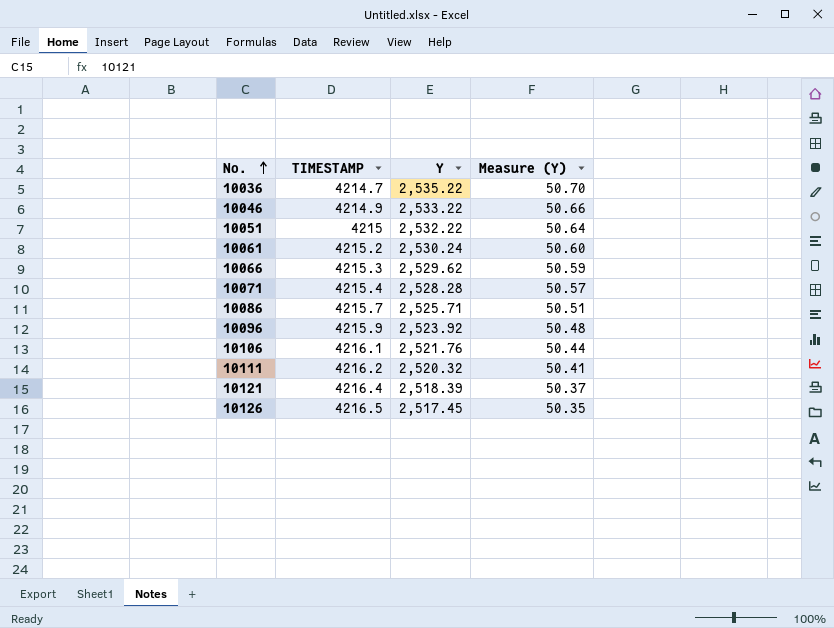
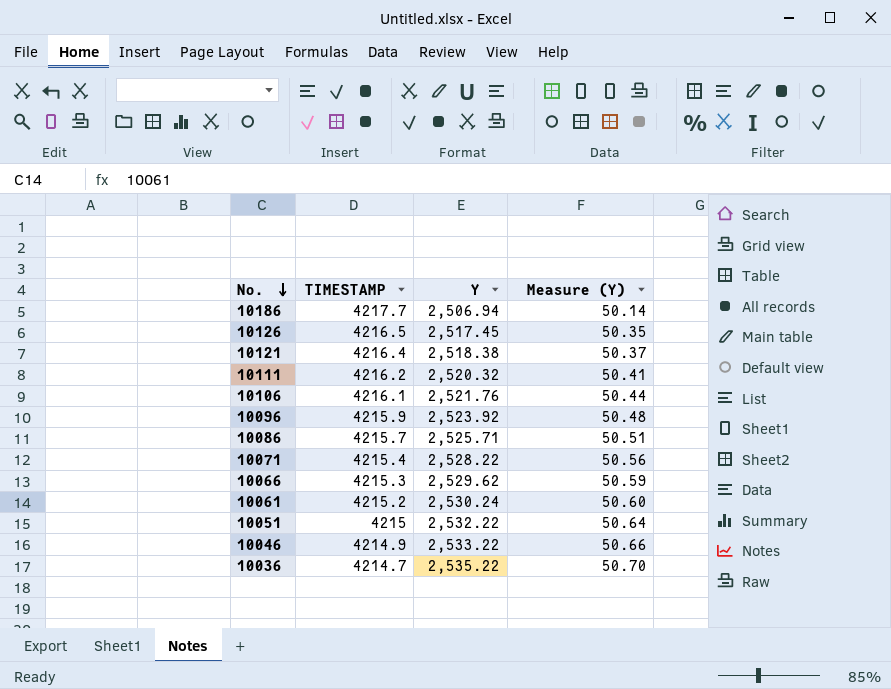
row order: No. ascending -> No. descending
row 10186: none -> 4217.7 | 2,506.94 | 50.14
10121 | Y: 2,518.39 -> 2,518.38
10071 | Y: 2,528.28 -> 2,528.22
10071 | Measure (Y): 50.57 -> 50.56

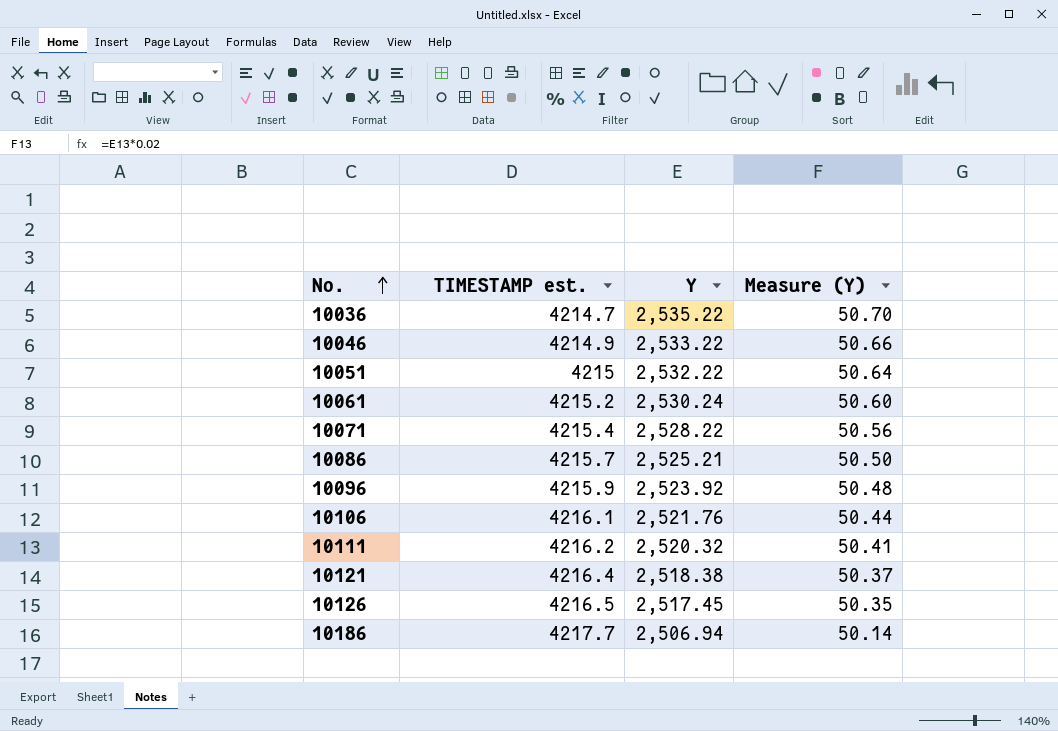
row order: No. descending -> No. ascending
column name: TIMESTAMP -> TIMESTAMP est.
row 10066: 4215.3 | 2,529.62 | 50.59 -> none
10086 | Y: 2,525.71 -> 2,525.21
10086 | Measure (Y): 50.51 -> 50.50

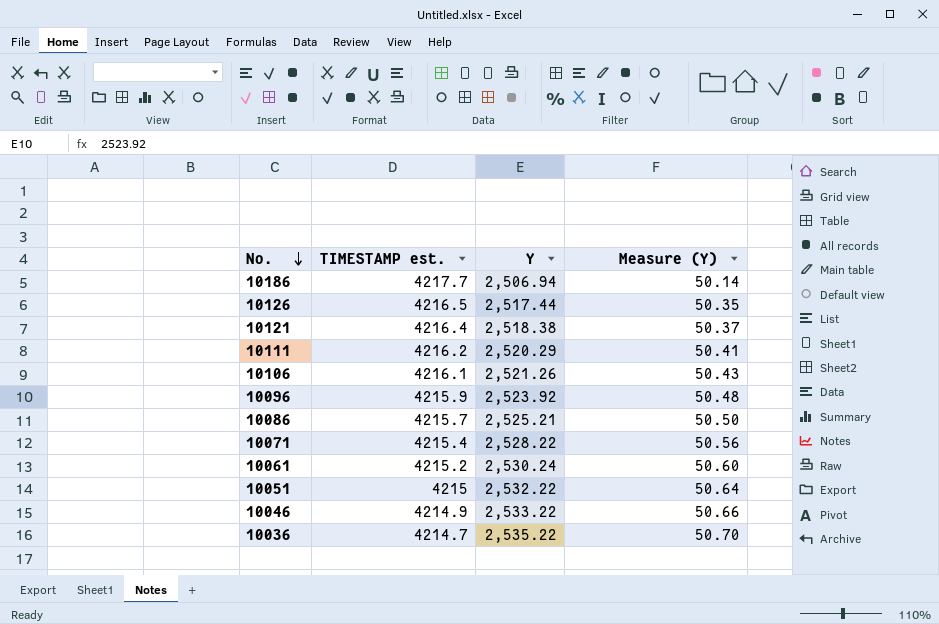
row order: No. ascending -> No. descending
10126 | Y: 2,517.45 -> 2,517.44
10111 | Y: 2,520.32 -> 2,520.29
10106 | Y: 2,521.76 -> 2,521.26
10106 | Measure (Y): 50.44 -> 50.43

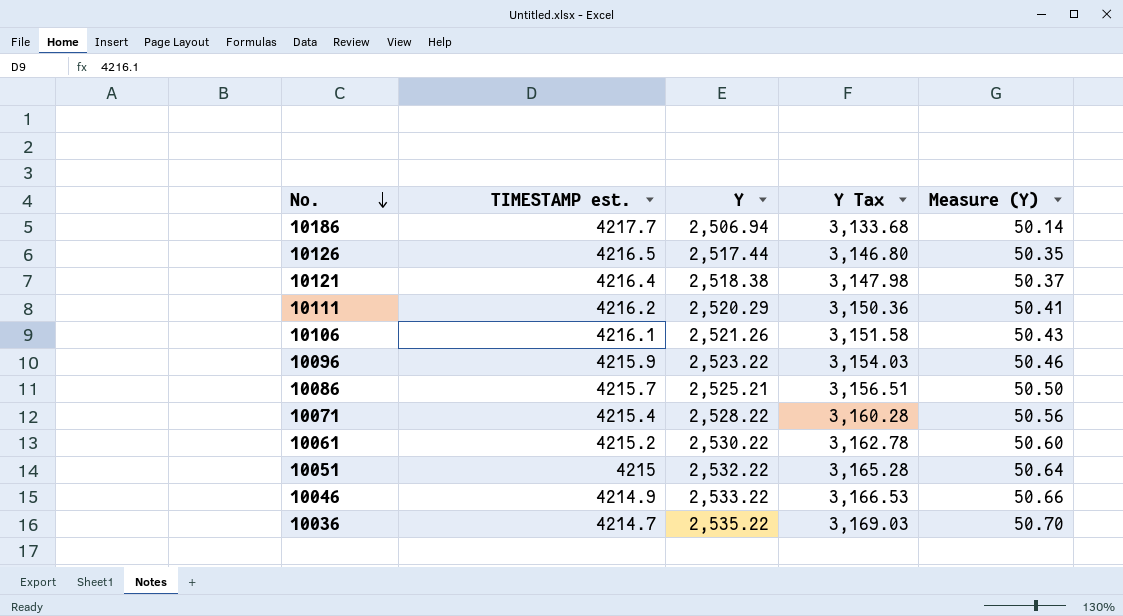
column Y Tax | formula: none -> [Y] * 1.25
10096 | Y: 2,523.92 -> 2,523.22
10096 | Measure (Y): 50.48 -> 50.46
10061 | Y: 2,530.24 -> 2,530.22

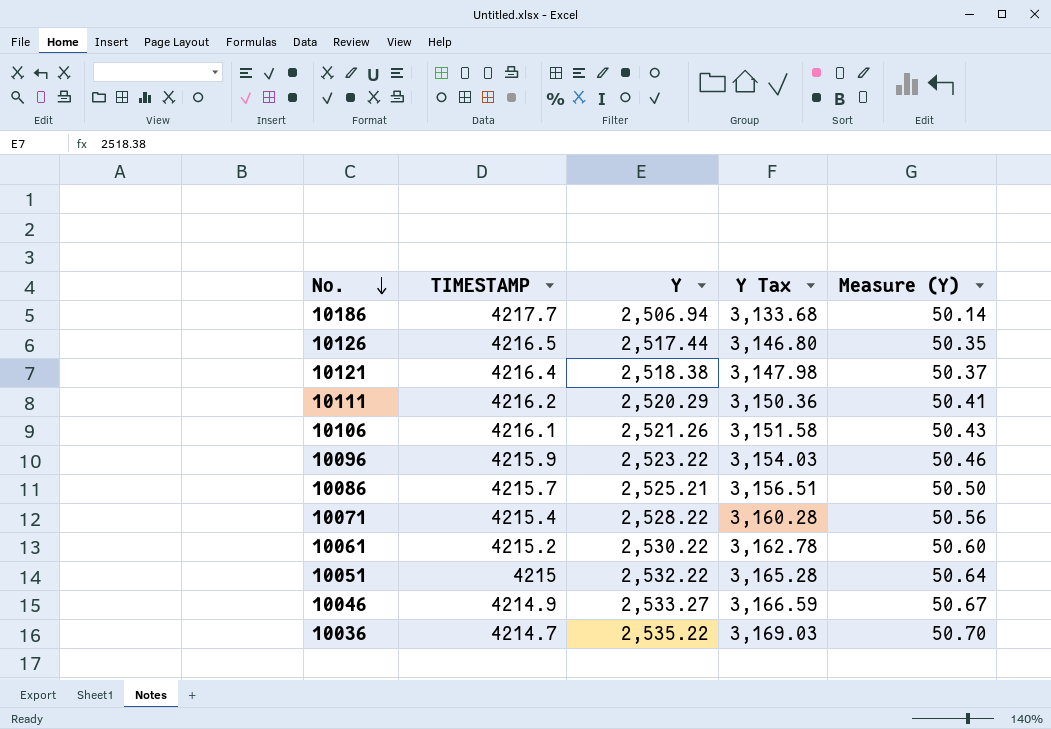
column name: TIMESTAMP est. -> TIMESTAMP
10046 | Y: 2,533.22 -> 2,533.27
10046 | Y Tax: 3,166.53 -> 3,166.59
10046 | Measure (Y): 50.66 -> 50.67

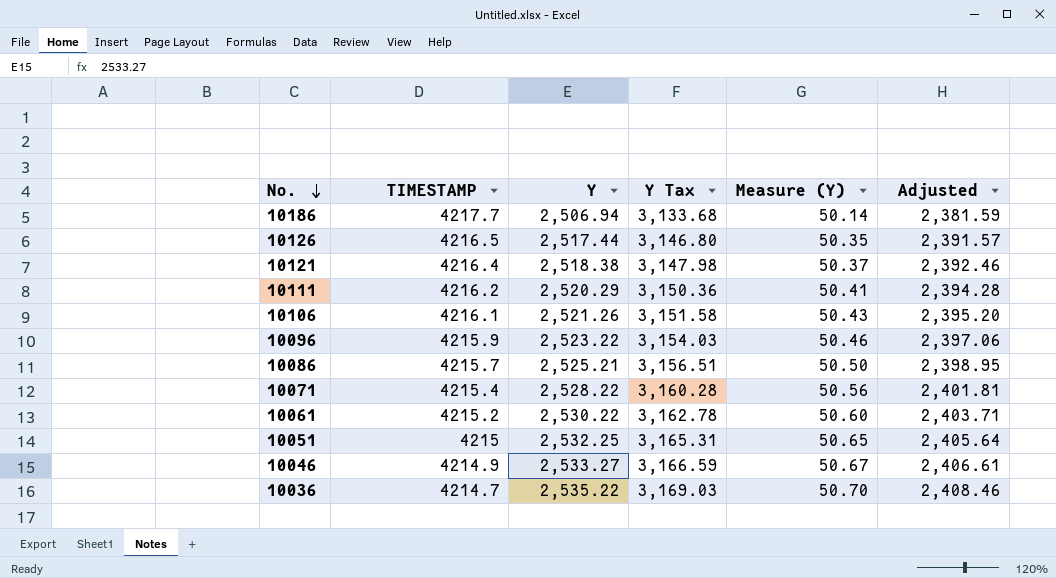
column Adjusted | formula: none -> [Y] * 0.95
10051 | Y: 2,532.22 -> 2,532.25
10051 | Y Tax: 3,165.28 -> 3,165.31
10051 | Measure (Y): 50.64 -> 50.65

